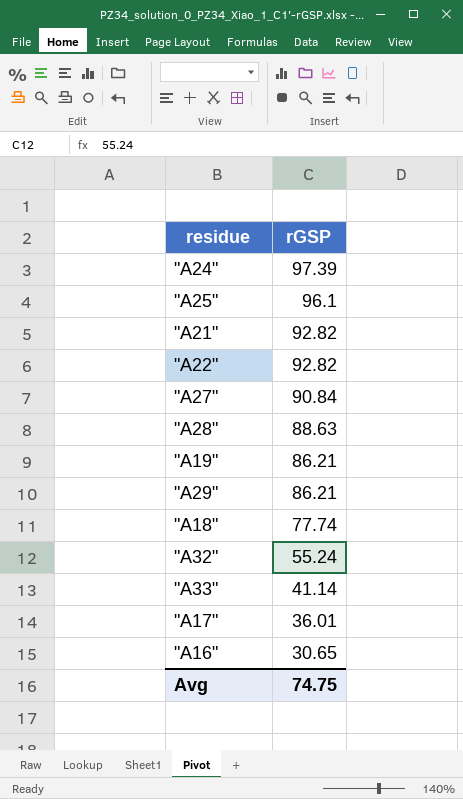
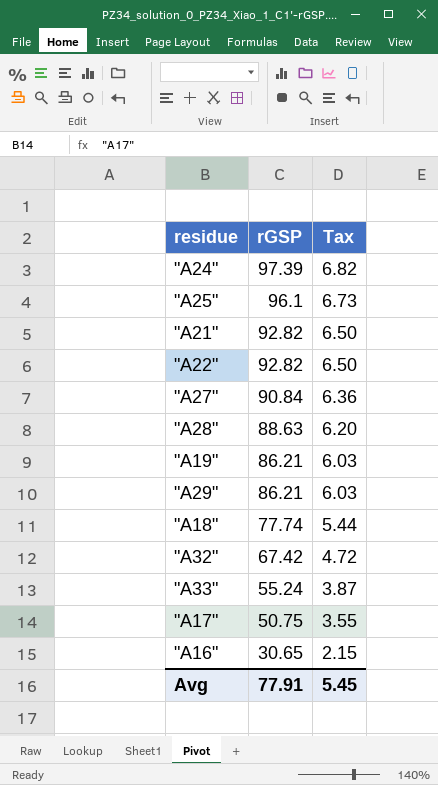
column Tax | formula: none -> [rGSP] * 0.07
"A32" | rGSP: 55.24 -> 67.42
"A33" | rGSP: 41.14 -> 55.24
"A17" | rGSP: 36.01 -> 50.75
Avg | rGSP: 74.75 -> 77.91

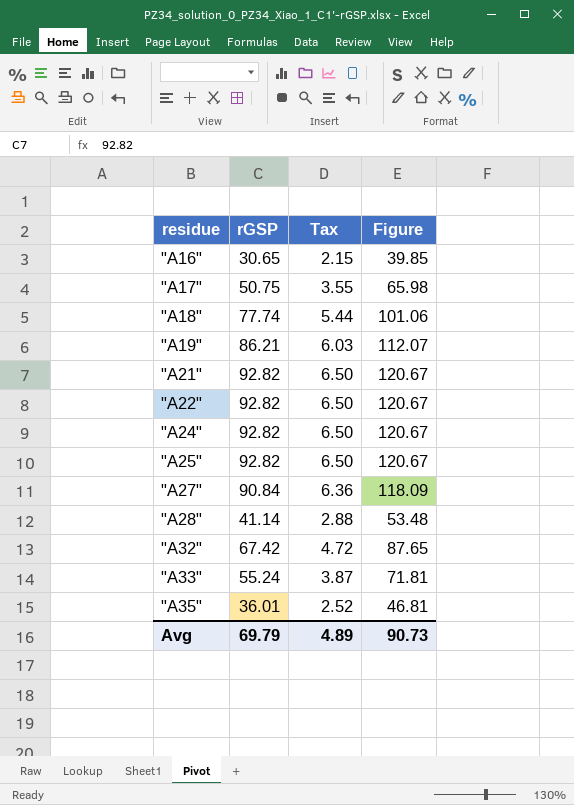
row order: rGSP descending -> residue ascending
column Figure | formula: none -> [rGSP] * 1.3
row "A29": 86.21 | 6.03 -> none
"A24" | rGSP: 97.39 -> 92.82
"A24" | Tax: 6.82 -> 6.50
"A25" | rGSP: 96.1 -> 92.82
"A25" | Tax: 6.73 -> 6.50
"A28" | rGSP: 88.63 -> 41.14
"A28" | Tax: 6.20 -> 2.88
row "A35": none -> 36.01 | 2.52 | 46.81
Avg | rGSP: 77.91 -> 69.79
Avg | Tax: 5.45 -> 4.89

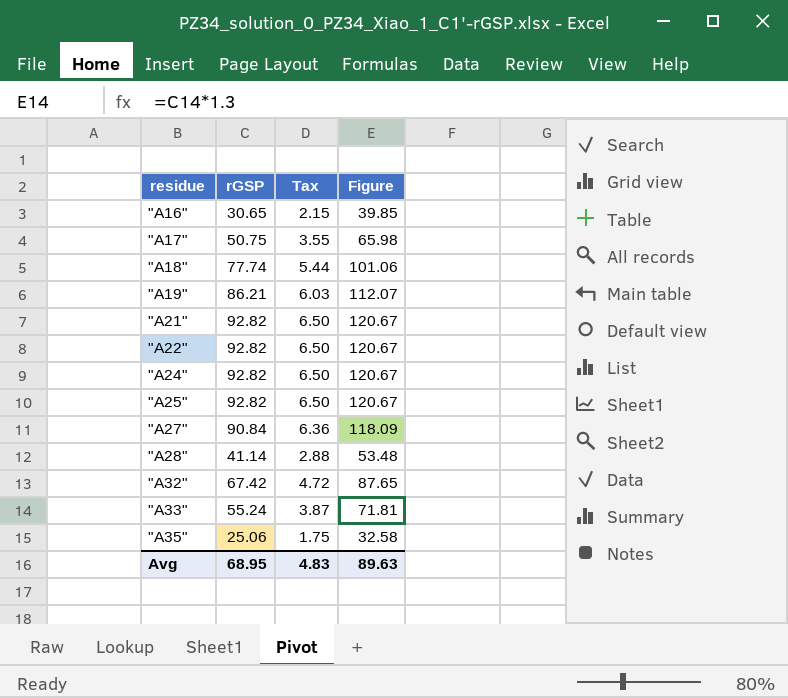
"A35" | rGSP: 36.01 -> 25.06
"A35" | Tax: 2.52 -> 1.75
"A35" | Figure: 46.81 -> 32.58
Avg | rGSP: 69.79 -> 68.95
Avg | Tax: 4.89 -> 4.83
Avg | Figure: 90.73 -> 89.63

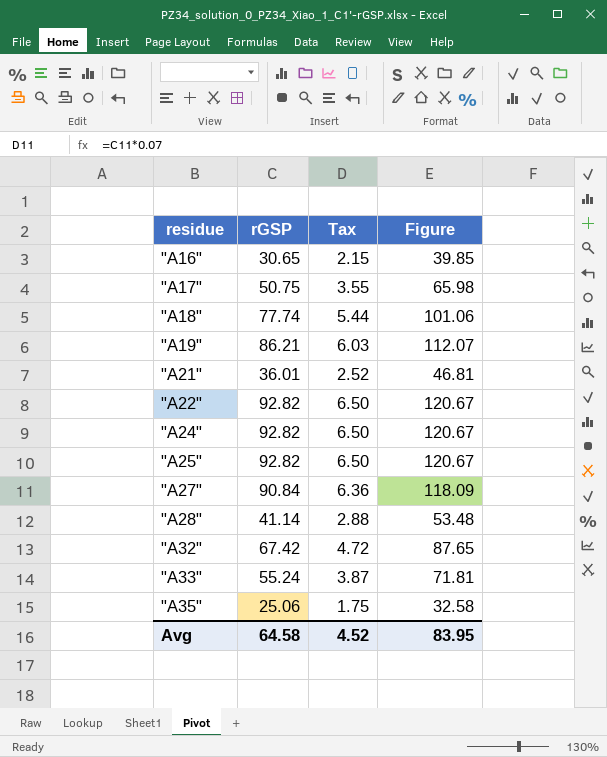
"A21" | rGSP: 92.82 -> 36.01
"A21" | Tax: 6.50 -> 2.52
"A21" | Figure: 120.67 -> 46.81
Avg | rGSP: 68.95 -> 64.58
Avg | Tax: 4.83 -> 4.52
Avg | Figure: 89.63 -> 83.95

